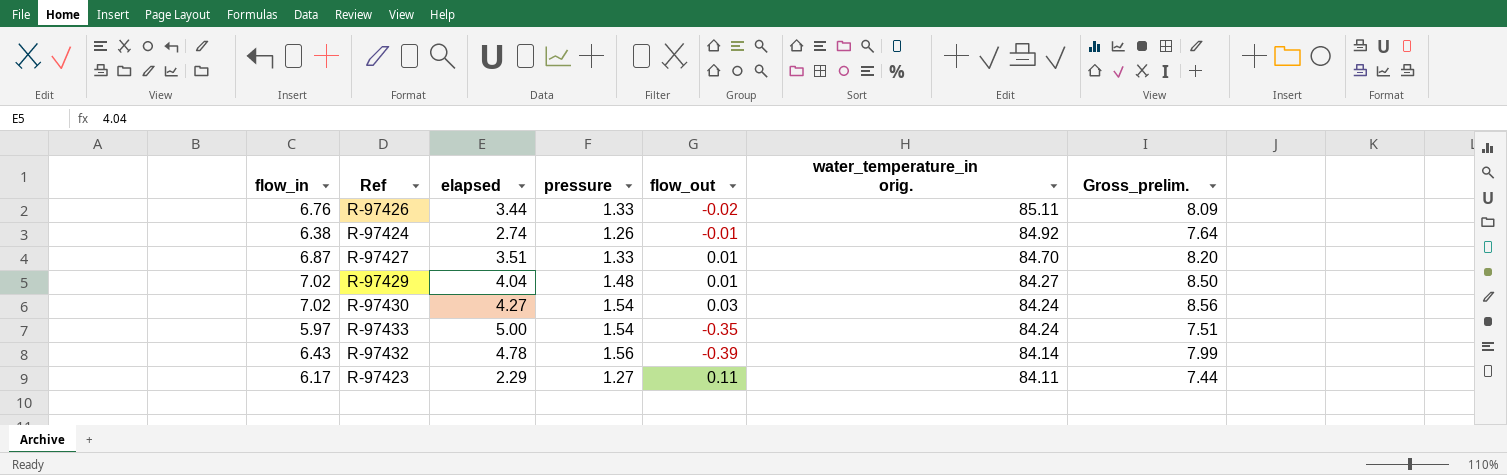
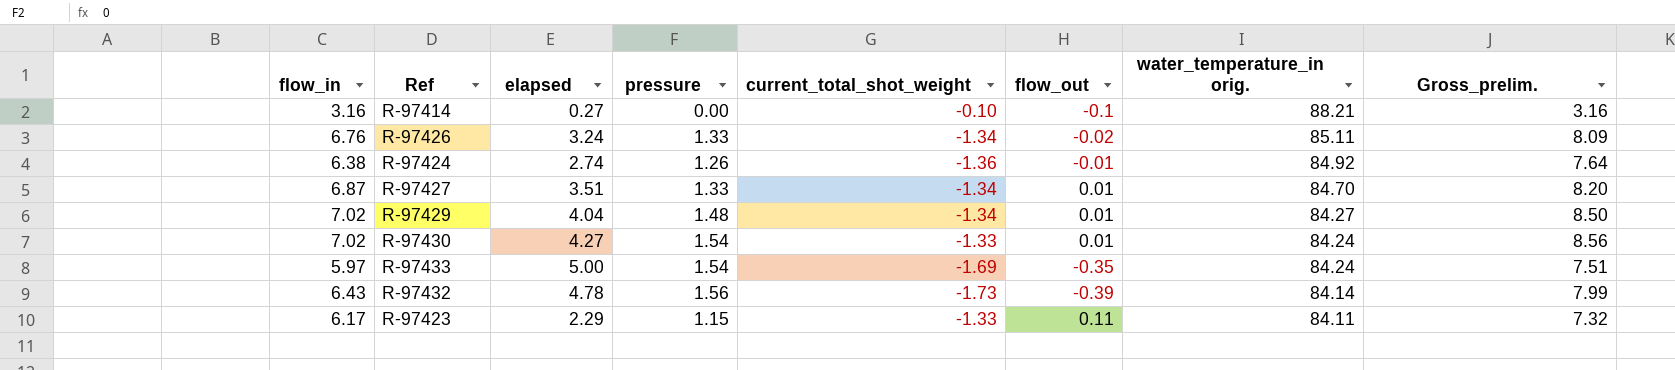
column current_total_shot_weight | position: none -> 5
row R-97414: none -> 3.16 | 0.27 | 0.00 | -0.10 | -0.1 | 88.21 | 3.16
R-97426 | elapsed: 3.44 -> 3.24
R-97430 | flow_out: 0.03 -> 0.01
R-97423 | pressure: 1.27 -> 1.15
R-97423 | Gross_prelim.: 7.44 -> 7.32

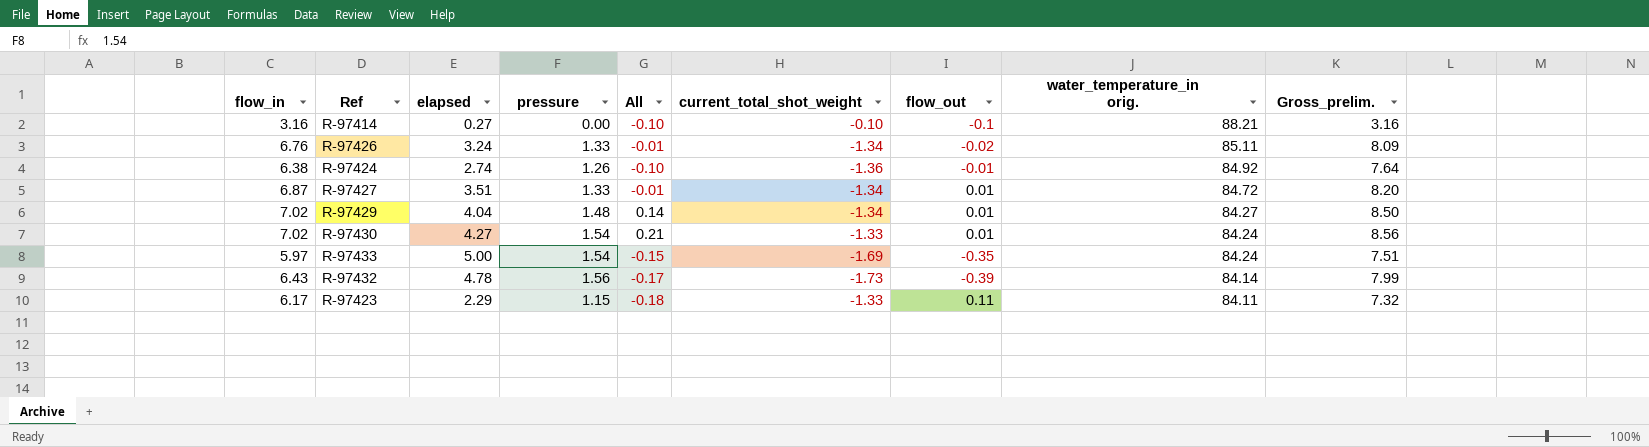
column All | formula: none -> [pressure] + [current_total_shot_weight]
R-97427 | water_temperature_in orig.: 84.70 -> 84.72

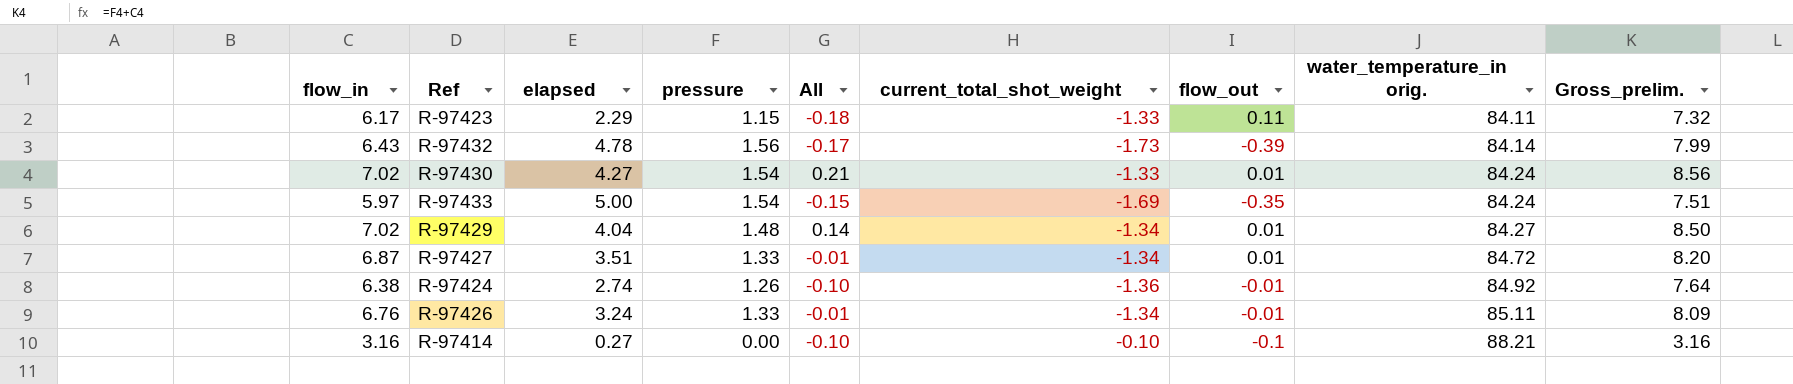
row order: water_temperature_in orig. descending -> water_temperature_in orig. ascending
R-97426 | flow_out: -0.02 -> -0.01

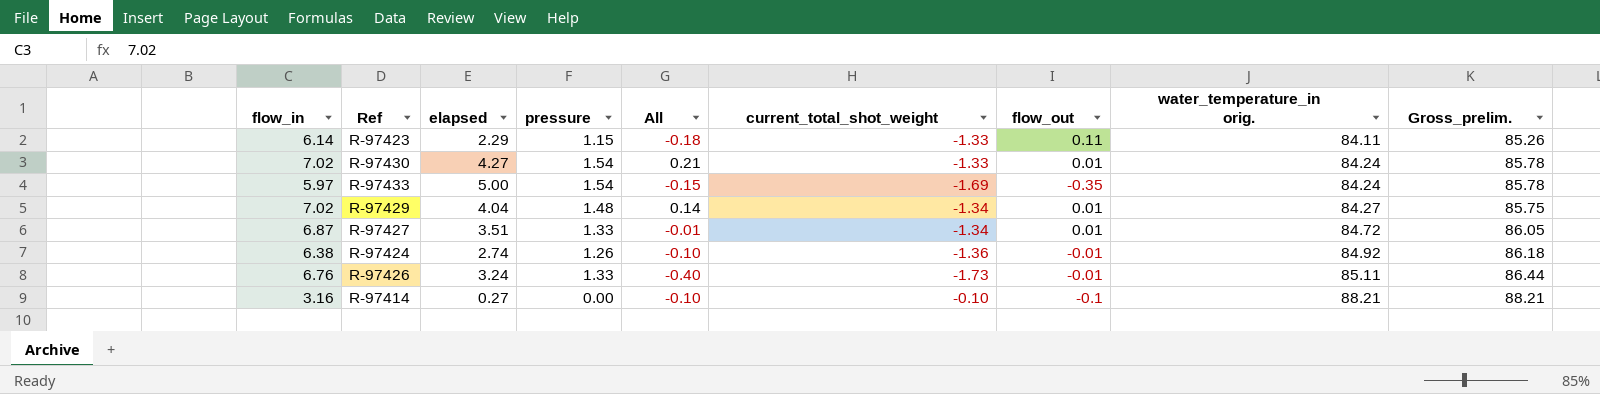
column Gross_prelim. | formula: [flow_in] + [pressure] -> [pressure] + [water_temperature_in orig.]
row R-97432: 6.43 | 4.78 | 1.56 | -0.17 | -1.73 | -0.39 | 84.14 | 7.99 -> none
R-97423 | flow_in: 6.17 -> 6.14
R-97426 | All: -0.01 -> -0.40
R-97426 | current_total_shot_weight: -1.34 -> -1.73

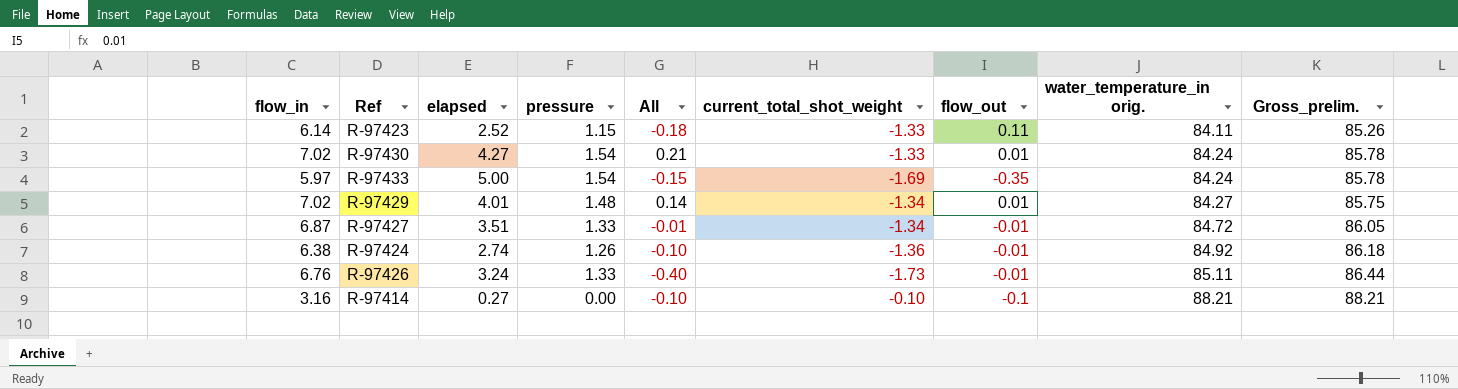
R-97423 | elapsed: 2.29 -> 2.52
R-97429 | elapsed: 4.04 -> 4.01
R-97427 | flow_out: 0.01 -> -0.01

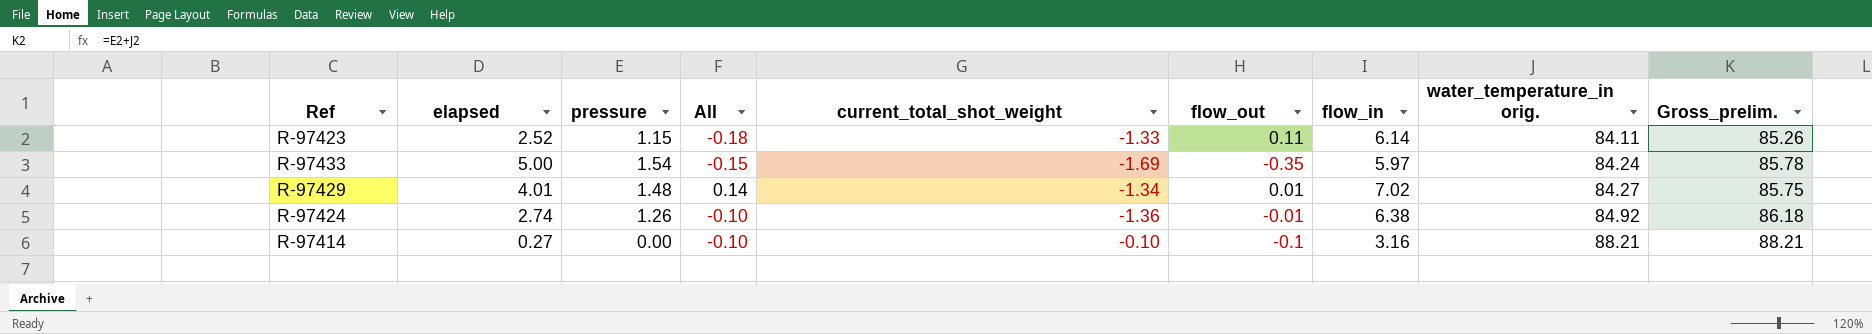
column flow_in | position: 1 -> 7
row R-97430: 7.02 | 4.27 | 1.54 | 0.21 | -1.33 | 0.01 | 84.24 | 85.78 -> none
row R-97427: 6.87 | 3.51 | 1.33 | -0.01 | -1.34 | -0.01 | 84.72 | 86.05 -> none
row R-97426: 6.76 | 3.24 | 1.33 | -0.40 | -1.73 | -0.01 | 85.11 | 86.44 -> none

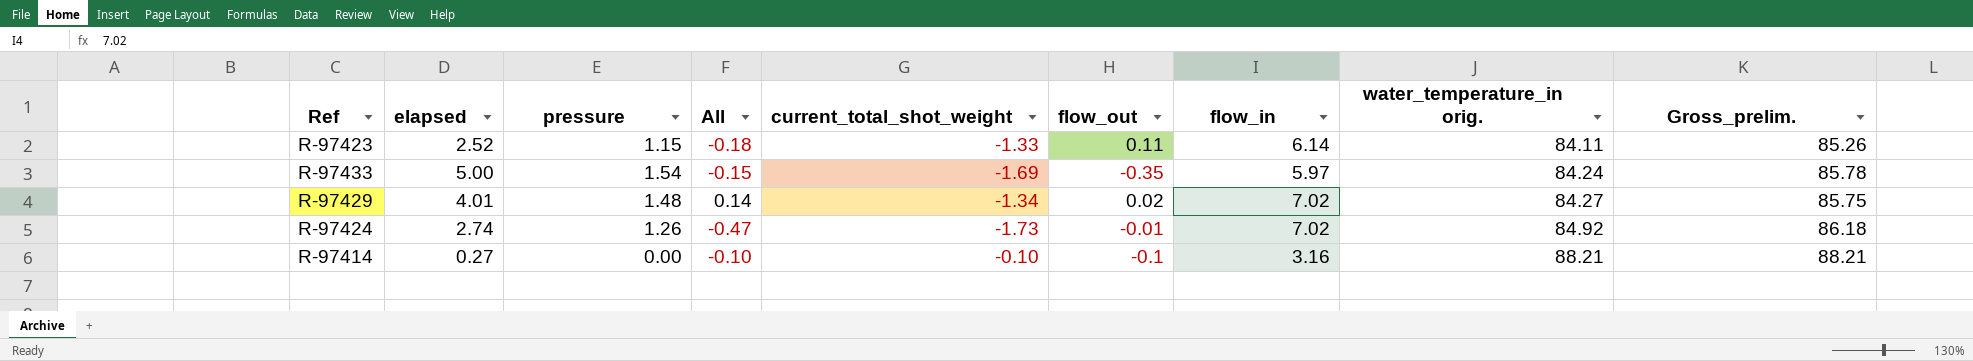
R-97429 | flow_out: 0.01 -> 0.02
R-97424 | All: -0.10 -> -0.47
R-97424 | current_total_shot_weight: -1.36 -> -1.73
R-97424 | flow_in: 6.38 -> 7.02

